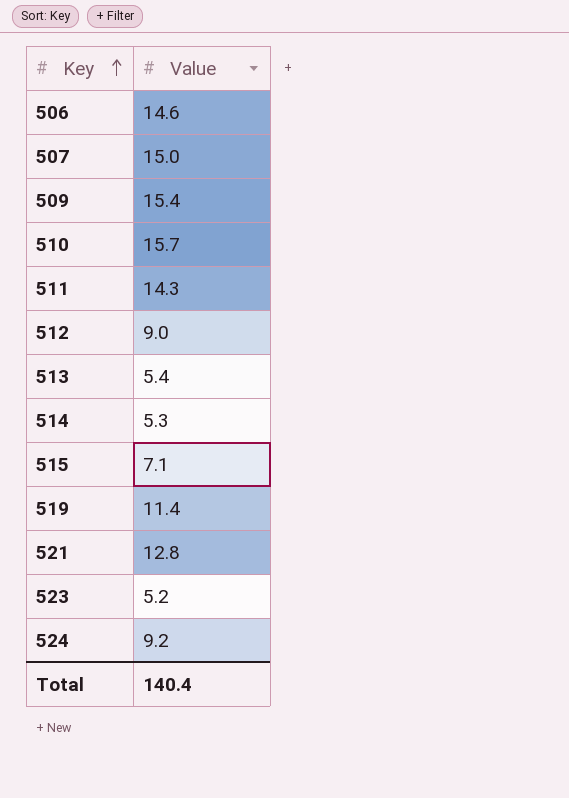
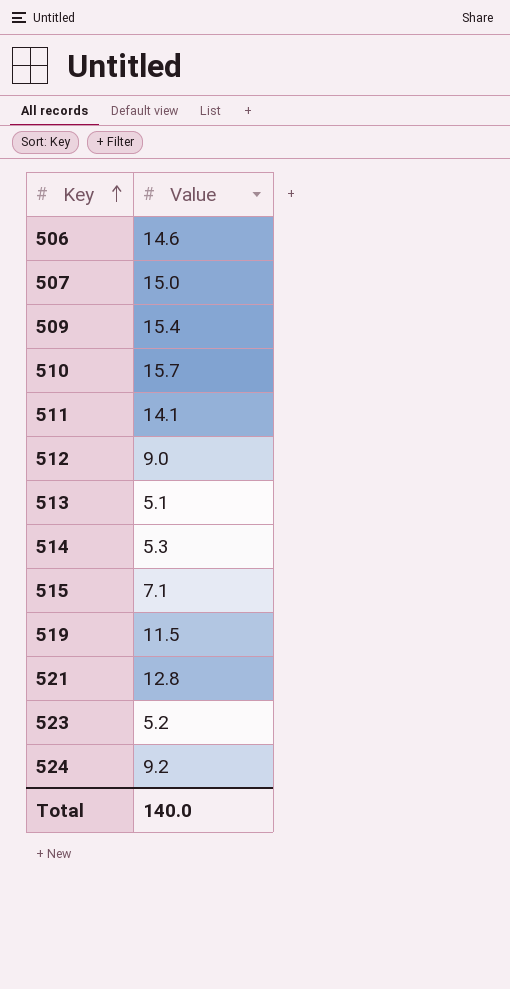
511 | Value: 14.3 -> 14.1
513 | Value: 5.4 -> 5.1
519 | Value: 11.4 -> 11.5
Total | Value: 140.4 -> 140.0

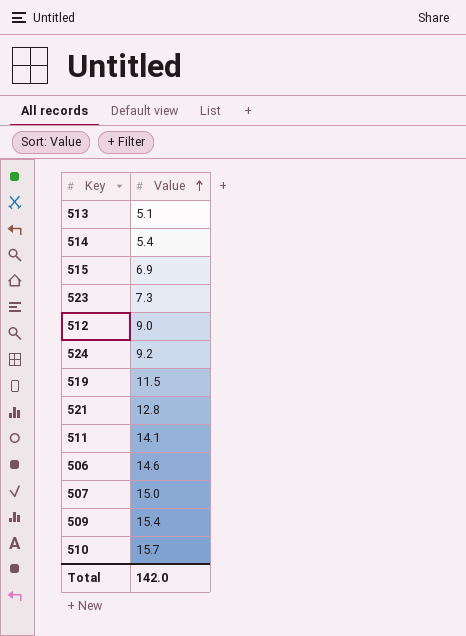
row order: Key ascending -> Value ascending
514 | Value: 5.3 -> 5.4
515 | Value: 7.1 -> 6.9
523 | Value: 5.2 -> 7.3
Total | Value: 140.0 -> 142.0

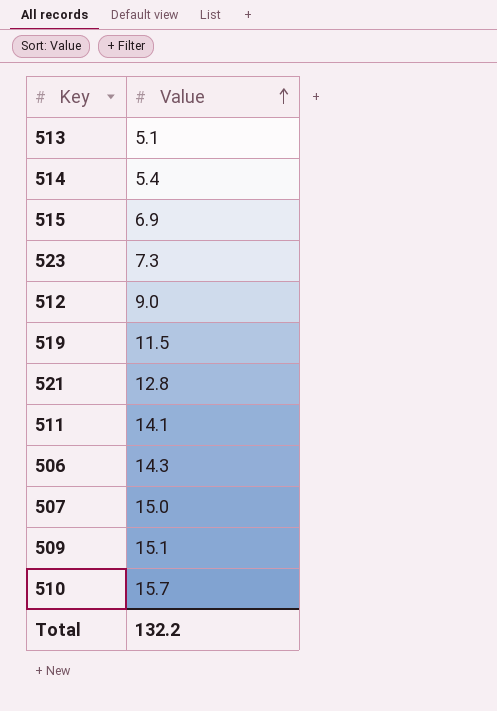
row 524: 9.2 -> none
506 | Value: 14.6 -> 14.3
509 | Value: 15.4 -> 15.1
Total | Value: 142.0 -> 132.2

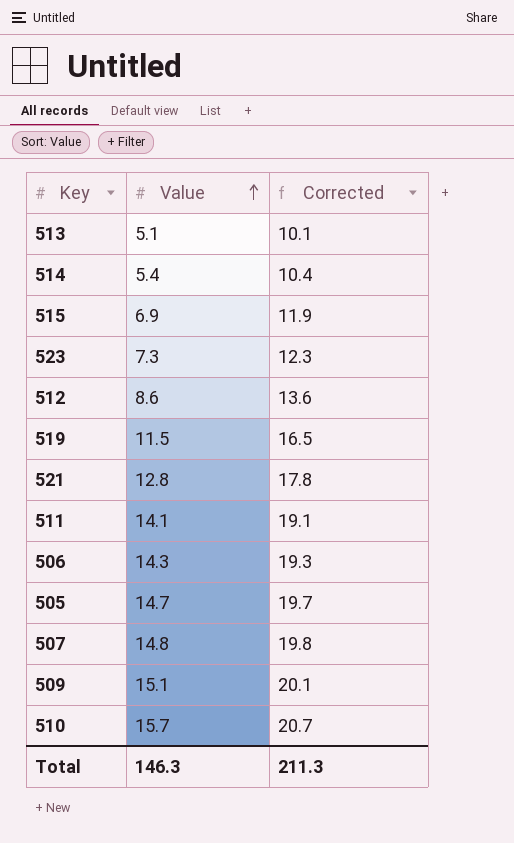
column Corrected | formula: none -> [Value] + 5
512 | Value: 9.0 -> 8.6
row 505: none -> 14.7 | 19.7
507 | Value: 15.0 -> 14.8
Total | Value: 132.2 -> 146.3

